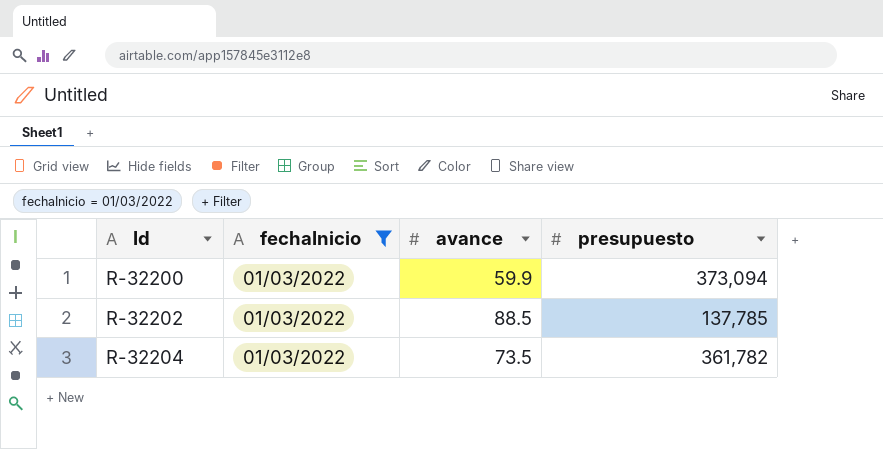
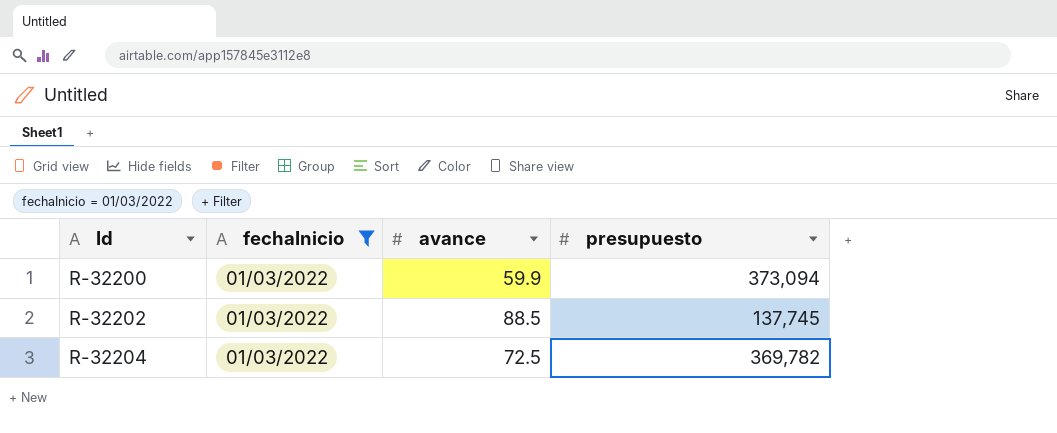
R-32202 | presupuesto: 137,785 -> 137,745
R-32204 | avance: 73.5 -> 72.5
R-32204 | presupuesto: 361,782 -> 369,782

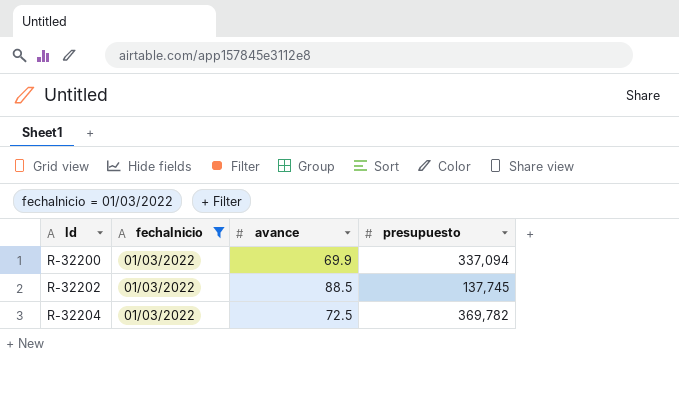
R-32200 | avance: 59.9 -> 69.9
R-32200 | presupuesto: 373,094 -> 337,094

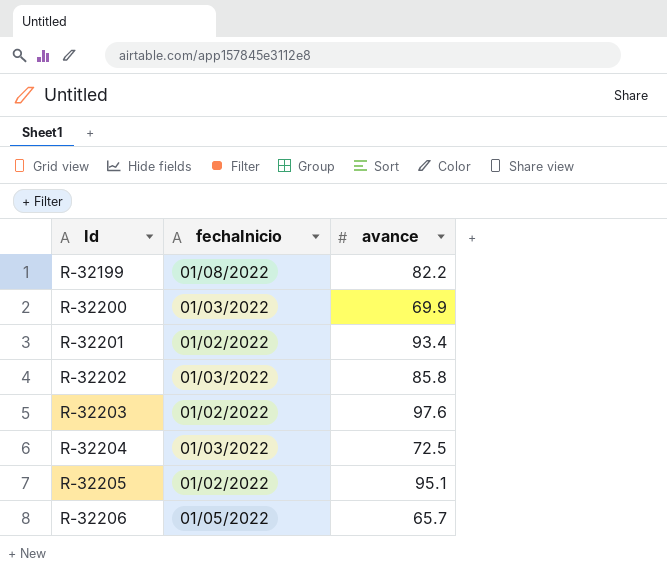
filter: fechaInicio = 01/03/2022 -> none
column presupuesto | position: 4 -> none
R-32202 | avance: 88.5 -> 85.8

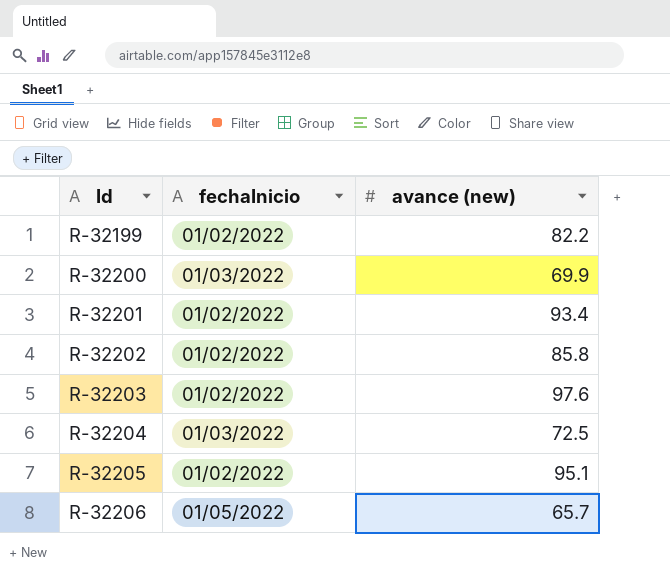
column name: avance -> avance (new)
R-32199 | fechaInicio: 01/08/2022 -> 01/02/2022
R-32202 | fechaInicio: 01/03/2022 -> 01/02/2022

